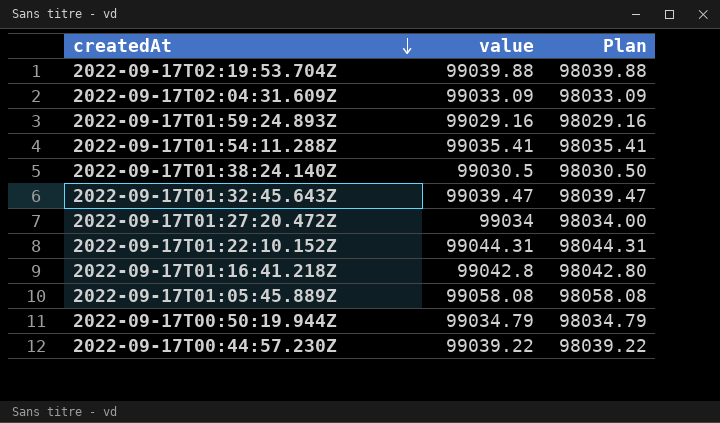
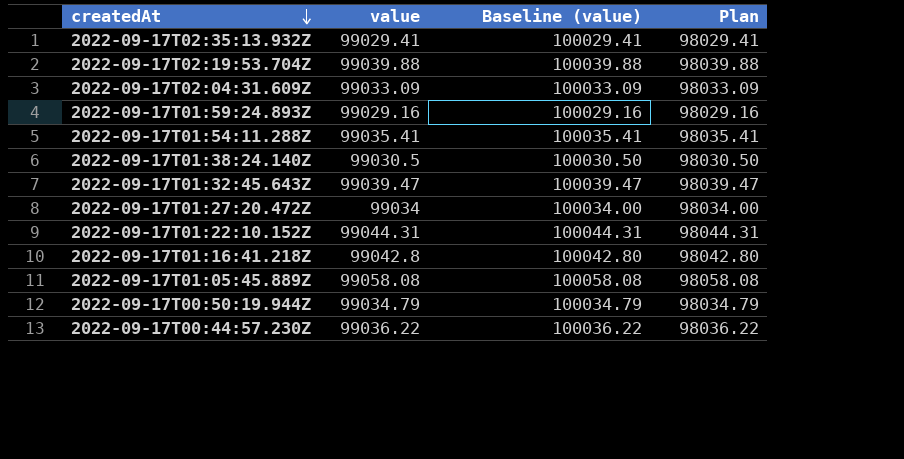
column Baseline (value) | formula: none -> [value] + 1000
row 2022-09-17T02:35:13.932Z: none -> 99029.41 | 100029.41 | 98029.41
2022-09-17T00:44:57.230Z | value: 99039.22 -> 99036.22
2022-09-17T00:44:57.230Z | Plan: 98039.22 -> 98036.22

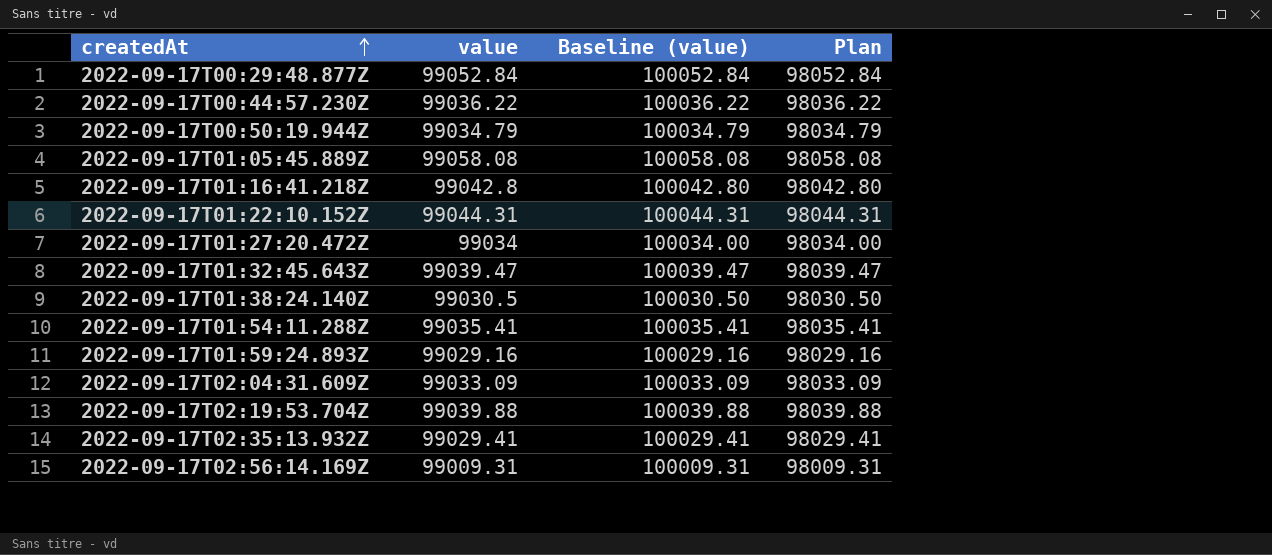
row order: createdAt descending -> createdAt ascending
row 2022-09-17T00:29:48.877Z: none -> 99052.84 | 100052.84 | 98052.84
row 2022-09-17T02:56:14.169Z: none -> 99009.31 | 100009.31 | 98009.31

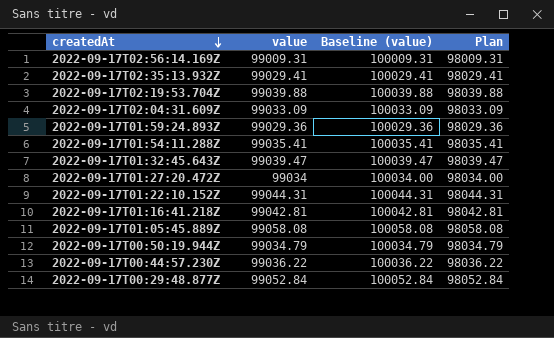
row order: createdAt ascending -> createdAt descending
row 2022-09-17T01:38:24.140Z: 99030.5 | 100030.50 | 98030.50 -> none
2022-09-17T01:59:24.893Z | value: 99029.16 -> 99029.36
2022-09-17T01:59:24.893Z | Baseline (value): 100029.16 -> 100029.36
2022-09-17T01:59:24.893Z | Plan: 98029.16 -> 98029.36
2022-09-17T01:16:41.218Z | value: 99042.8 -> 99042.81
2022-09-17T01:16:41.218Z | Baseline (value): 100042.80 -> 100042.81
2022-09-17T01:16:41.218Z | Plan: 98042.80 -> 98042.81

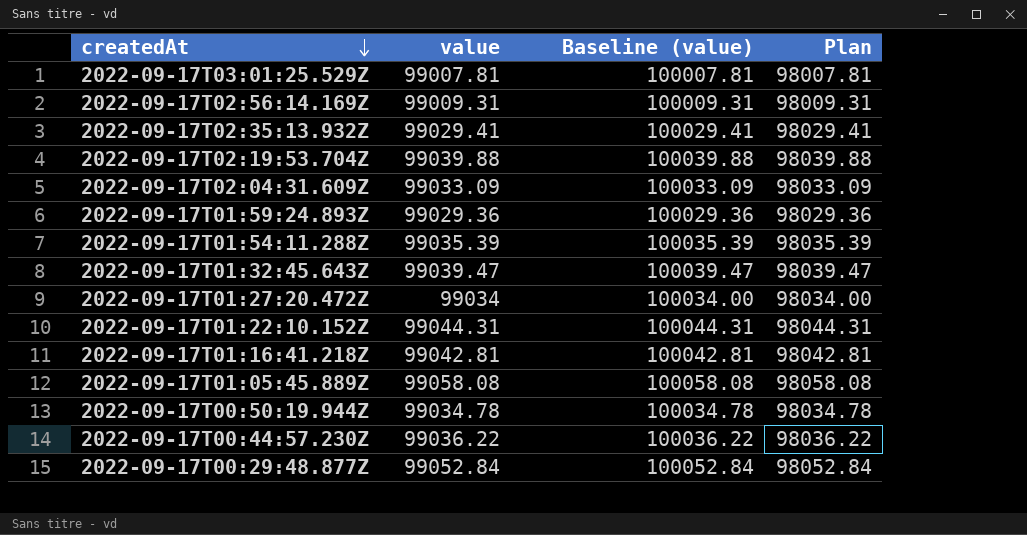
row 2022-09-17T03:01:25.529Z: none -> 99007.81 | 100007.81 | 98007.81
2022-09-17T01:54:11.288Z | value: 99035.41 -> 99035.39
2022-09-17T01:54:11.288Z | Baseline (value): 100035.41 -> 100035.39
2022-09-17T01:54:11.288Z | Plan: 98035.41 -> 98035.39
2022-09-17T00:50:19.944Z | value: 99034.79 -> 99034.78
2022-09-17T00:50:19.944Z | Baseline (value): 100034.79 -> 100034.78
2022-09-17T00:50:19.944Z | Plan: 98034.79 -> 98034.78

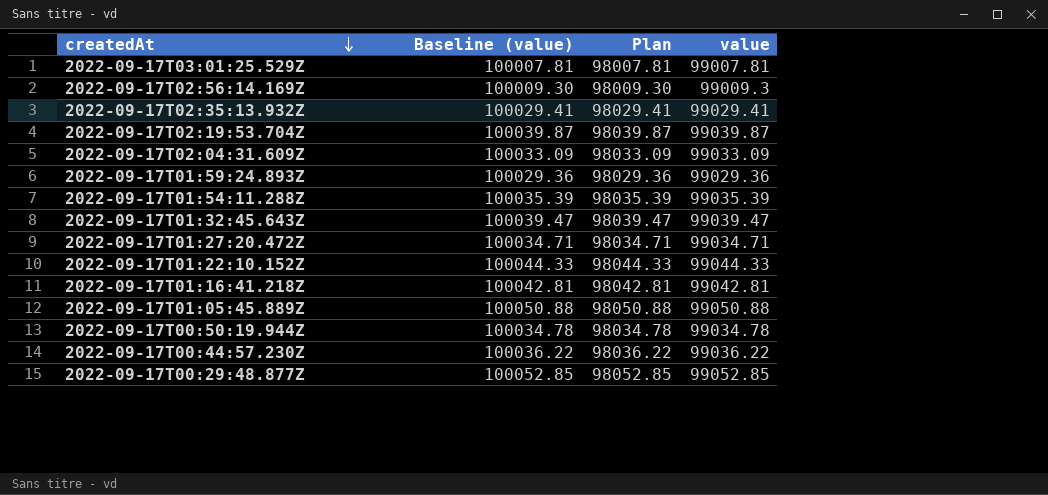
column value | position: 2 -> 4
2022-09-17T02:56:14.169Z | Baseline (value): 100009.31 -> 100009.30
2022-09-17T02:56:14.169Z | Plan: 98009.31 -> 98009.30
2022-09-17T02:56:14.169Z | value: 99009.31 -> 99009.3
2022-09-17T02:19:53.704Z | Baseline (value): 100039.88 -> 100039.87
2022-09-17T02:19:53.704Z | Plan: 98039.88 -> 98039.87
2022-09-17T02:19:53.704Z | value: 99039.88 -> 99039.87
2022-09-17T01:27:20.472Z | Baseline (value): 100034.00 -> 100034.71
2022-09-17T01:27:20.472Z | Plan: 98034.00 -> 98034.71
2022-09-17T01:27:20.472Z | value: 99034 -> 99034.71
2022-09-17T01:22:10.152Z | Baseline (value): 100044.31 -> 100044.33
2022-09-17T01:22:10.152Z | Plan: 98044.31 -> 98044.33
2022-09-17T01:22:10.152Z | value: 99044.31 -> 99044.33
2022-09-17T01:05:45.889Z | Baseline (value): 100058.08 -> 100050.88
2022-09-17T01:05:45.889Z | Plan: 98058.08 -> 98050.88
2022-09-17T01:05:45.889Z | value: 99058.08 -> 99050.88
2022-09-17T00:29:48.877Z | Baseline (value): 100052.84 -> 100052.85
2022-09-17T00:29:48.877Z | Plan: 98052.84 -> 98052.85
2022-09-17T00:29:48.877Z | value: 99052.84 -> 99052.85

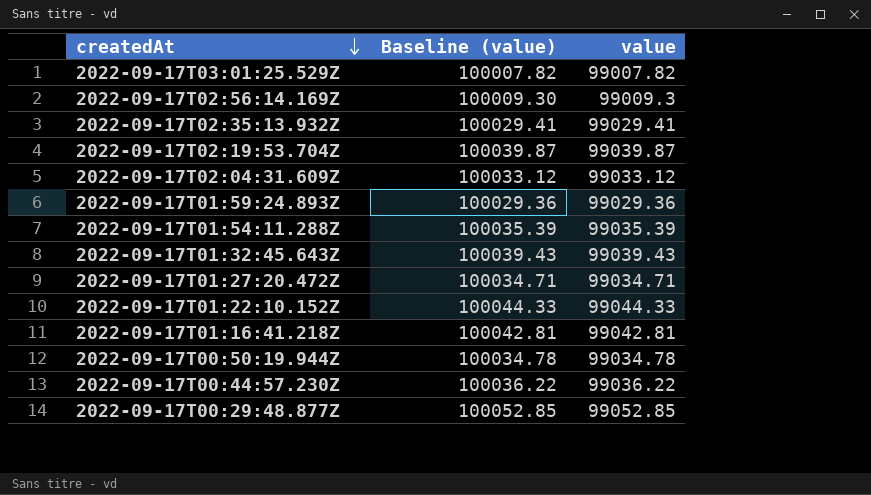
column Plan | formula: [value] - 1000 -> none
row 2022-09-17T01:05:45.889Z: 100050.88 | 98050.88 | 99050.88 -> none
2022-09-17T03:01:25.529Z | Baseline (value): 100007.81 -> 100007.82
2022-09-17T03:01:25.529Z | value: 99007.81 -> 99007.82
2022-09-17T02:04:31.609Z | Baseline (value): 100033.09 -> 100033.12
2022-09-17T02:04:31.609Z | value: 99033.09 -> 99033.12
2022-09-17T01:32:45.643Z | Baseline (value): 100039.47 -> 100039.43
2022-09-17T01:32:45.643Z | value: 99039.47 -> 99039.43

